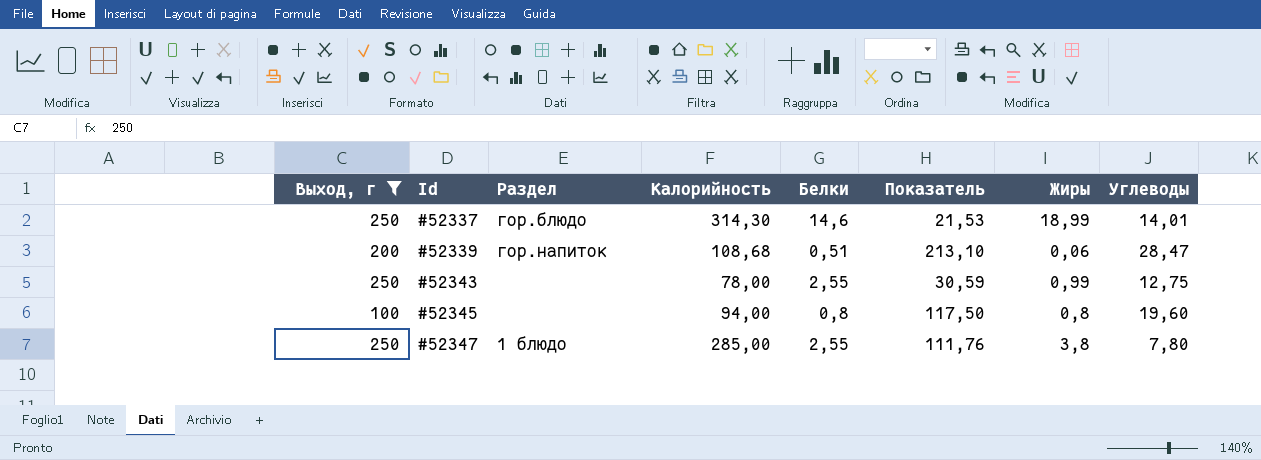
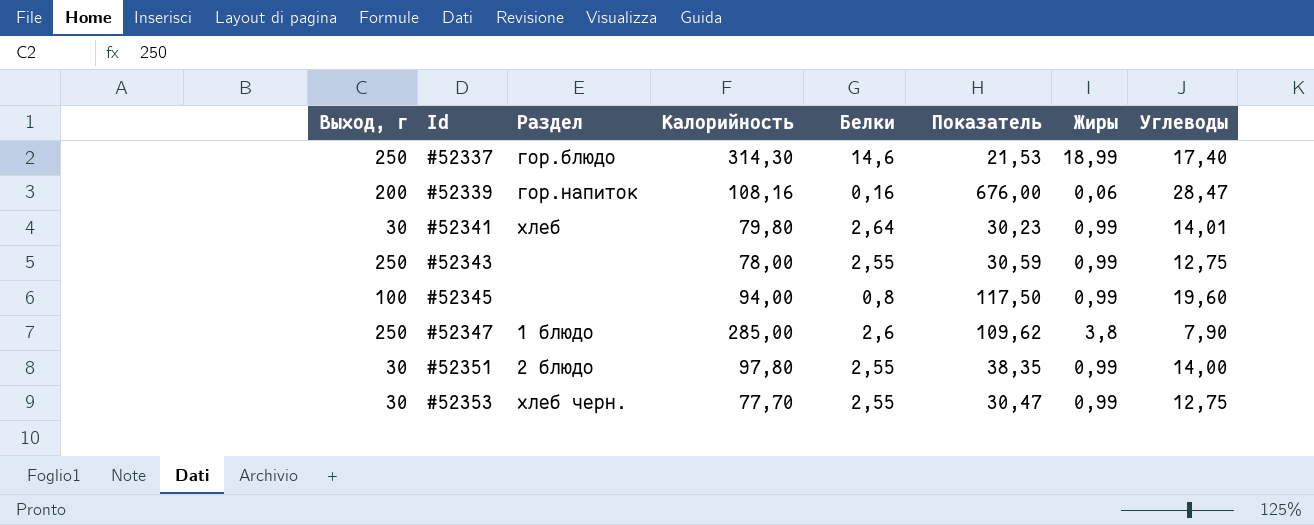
filter: Выход, г != 30 -> none
#52337 | Углеводы: 14,01 -> 17,40
#52339 | Калорийность: 108,68 -> 108,16
#52339 | Белки: 0,51 -> 0,16
#52339 | Показатель: 213,10 -> 676,00
#52345 | Жиры: 0,8 -> 0,99
#52347 | Белки: 2,55 -> 2,6
#52347 | Показатель: 111,76 -> 109,62
#52347 | Углеводы: 7,80 -> 7,90

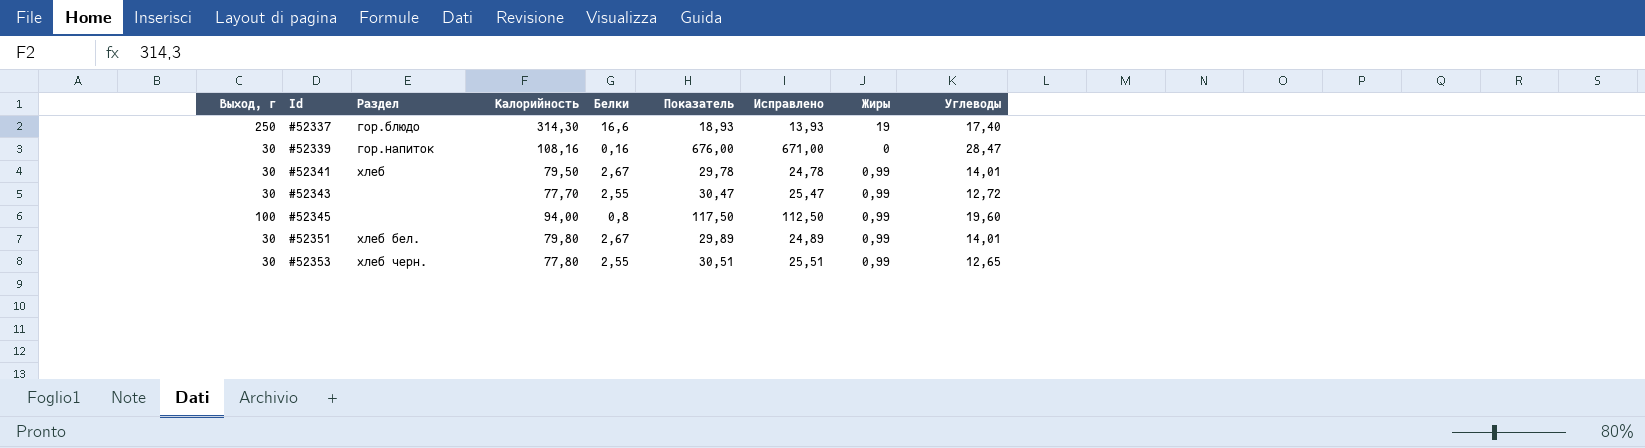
column Исправлено | formula: none -> [Показатель] - 5
row #52347: 250 | 1 блюдо | 285,00 | 2,6 | 109,62 | 3,8 | 7,90 -> none
#52337 | Белки: 14,6 -> 16,6
#52337 | Показатель: 21,53 -> 18,93
#52337 | Жиры: 18,99 -> 19
#52339 | Выход, г: 200 -> 30
#52339 | Жиры: 0,06 -> 0
#52341 | Калорийность: 79,80 -> 79,50
#52341 | Белки: 2,64 -> 2,67
#52341 | Показатель: 30,23 -> 29,78
#52343 | Выход, г: 250 -> 30
#52343 | Калорийность: 78,00 -> 77,70
#52343 | Показатель: 30,59 -> 30,47
#52343 | Углеводы: 12,75 -> 12,72
#52351 | Раздел: 2 блюдо -> хлеб бел.
#52351 | Калорийность: 97,80 -> 79,80
#52351 | Белки: 2,55 -> 2,67
#52351 | Показатель: 38,35 -> 29,89
#52351 | Углеводы: 14,00 -> 14,01
#52353 | Калорийность: 77,70 -> 77,80
#52353 | Показатель: 30,47 -> 30,51
#52353 | Углеводы: 12,75 -> 12,65

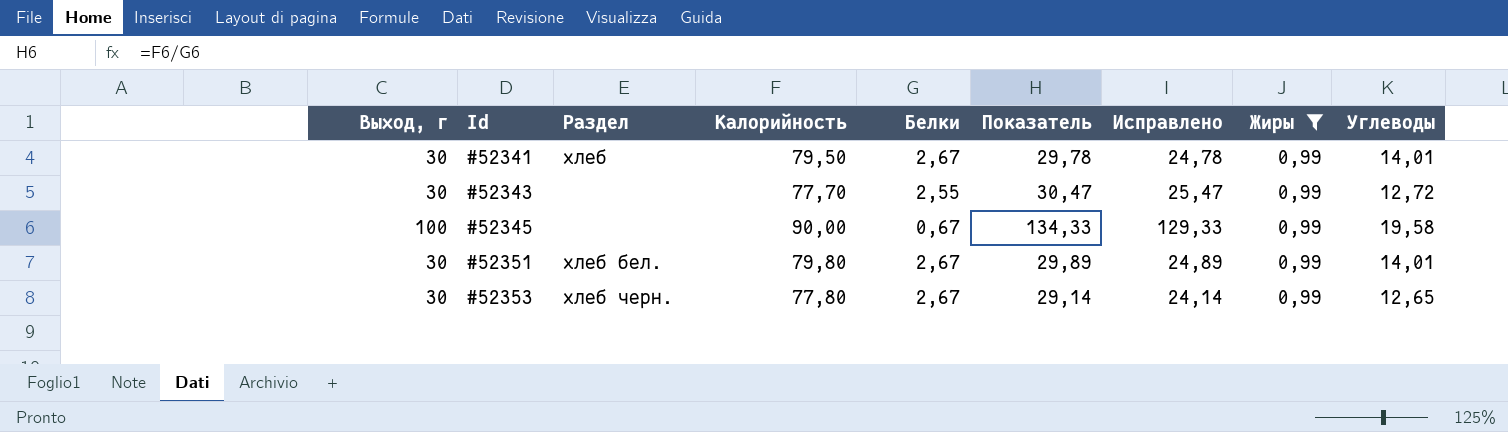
filter: none -> Жиры = 0,99
#52345 | Калорийность: 94,00 -> 90,00
#52345 | Белки: 0,8 -> 0,67
#52345 | Показатель: 117,50 -> 134,33
#52345 | Исправлено: 112,50 -> 129,33
#52345 | Углеводы: 19,60 -> 19,58
#52353 | Белки: 2,55 -> 2,67
#52353 | Показатель: 30,51 -> 29,14
#52353 | Исправлено: 25,51 -> 24,14

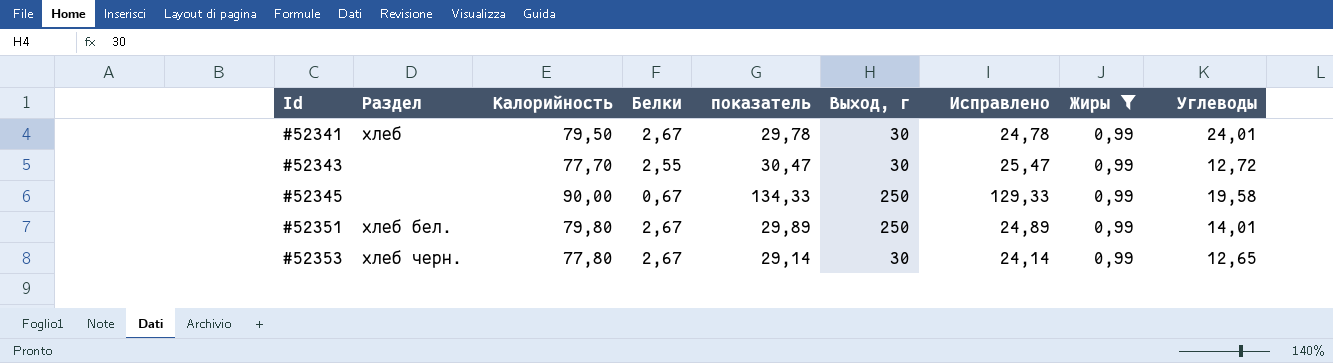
column name: Показатель -> показатель
column Выход, г | position: 1 -> 6
#52341 | Углеводы: 14,01 -> 24,01
#52345 | Выход, г: 100 -> 250
#52351 | Выход, г: 30 -> 250

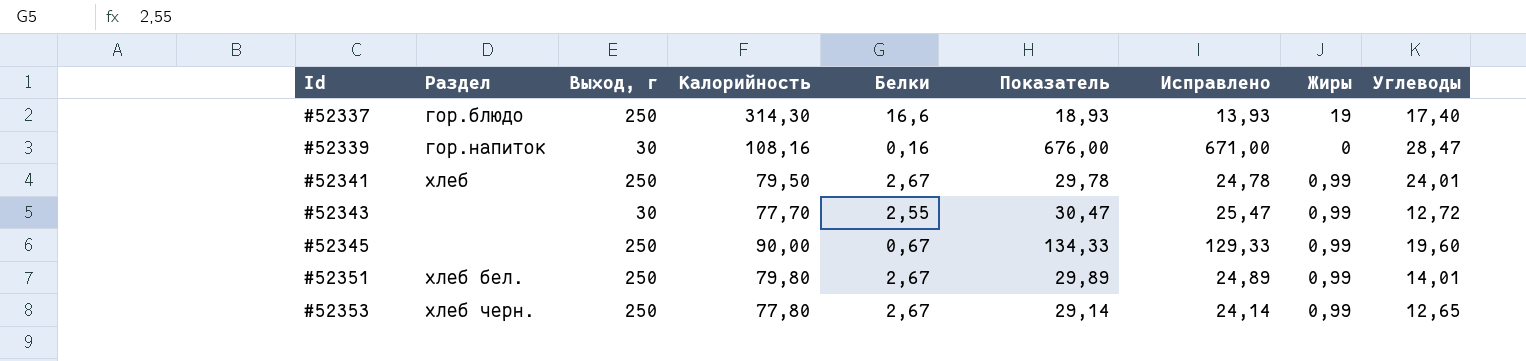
filter: Жиры = 0,99 -> none
column Выход, г | position: 6 -> 3
column name: показатель -> Показатель
#52341 | Выход, г: 30 -> 250
#52345 | Углеводы: 19,58 -> 19,60
#52353 | Выход, г: 30 -> 250

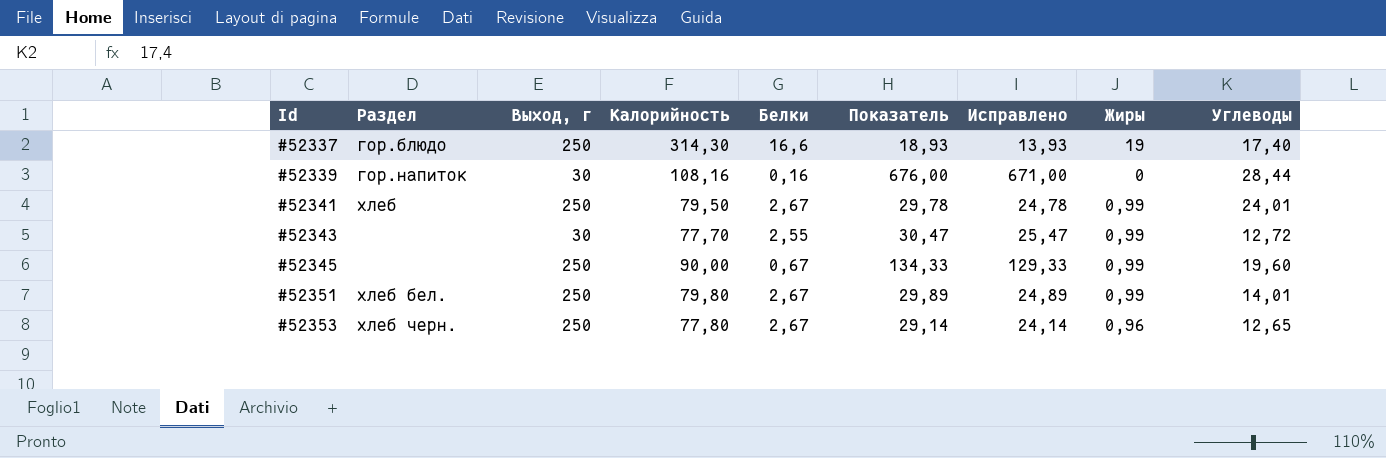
#52339 | Углеводы: 28,47 -> 28,44
#52353 | Жиры: 0,99 -> 0,96

